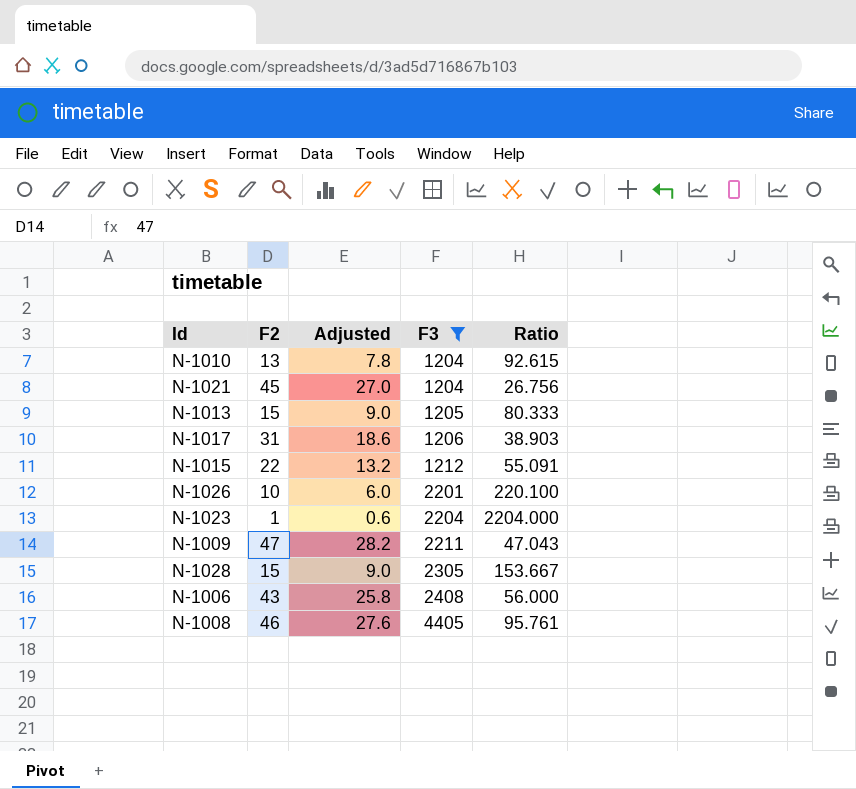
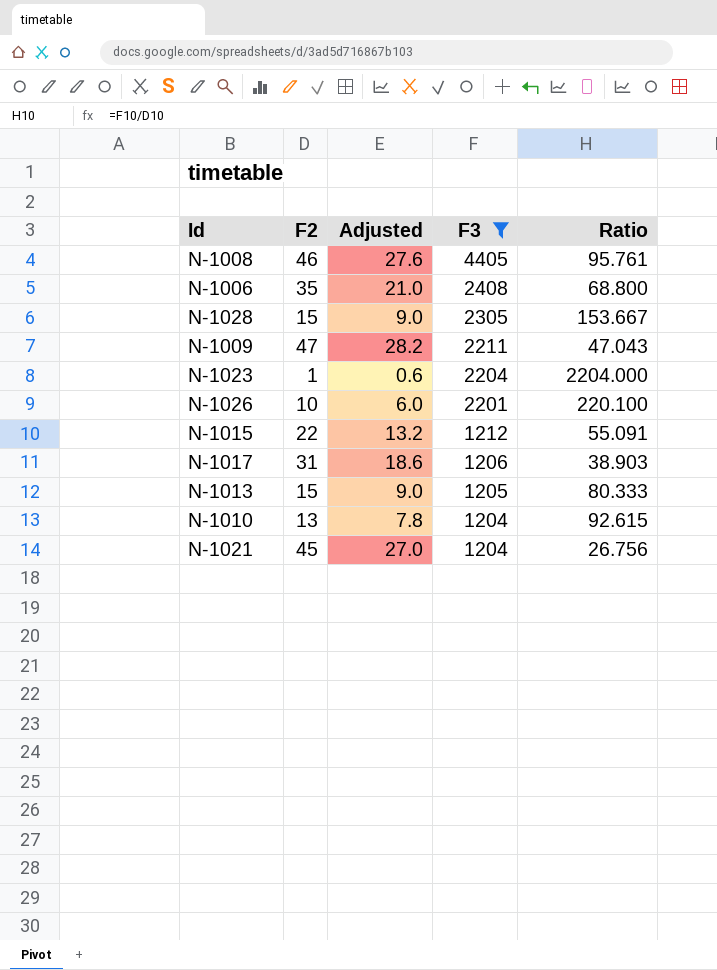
row order: F3 ascending -> F3 descending
N-1006 | F2: 43 -> 35
N-1006 | Adjusted: 25.8 -> 21.0
N-1006 | Ratio: 56.000 -> 68.800

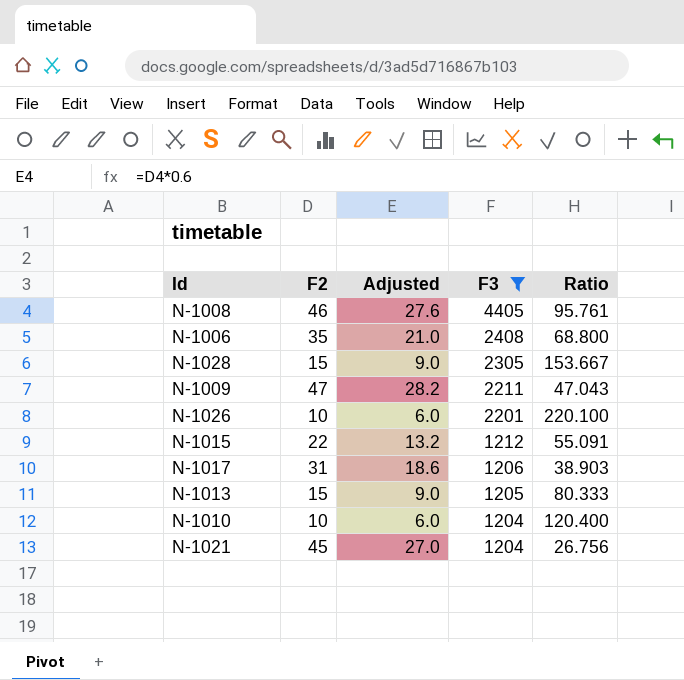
row N-1023: 1 | 0.6 | 2204 | 2204.000 -> none
N-1010 | F2: 13 -> 10
N-1010 | Adjusted: 7.8 -> 6.0
N-1010 | Ratio: 92.615 -> 120.400

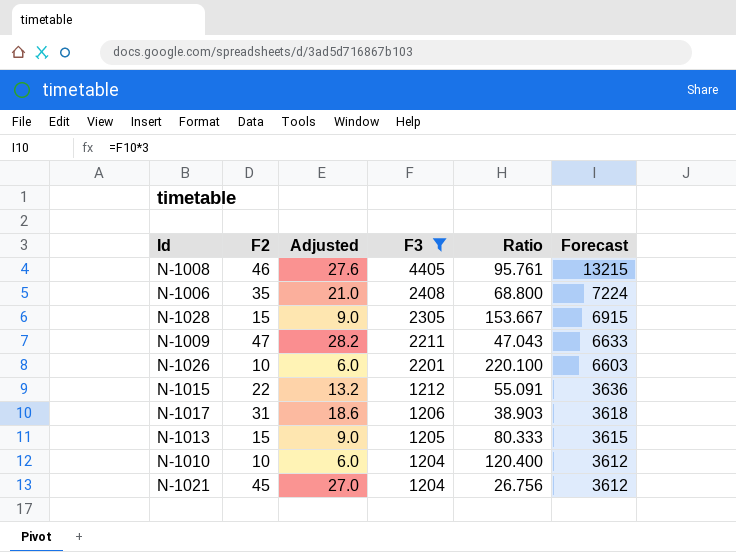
column Forecast | formula: none -> [F3] * 3

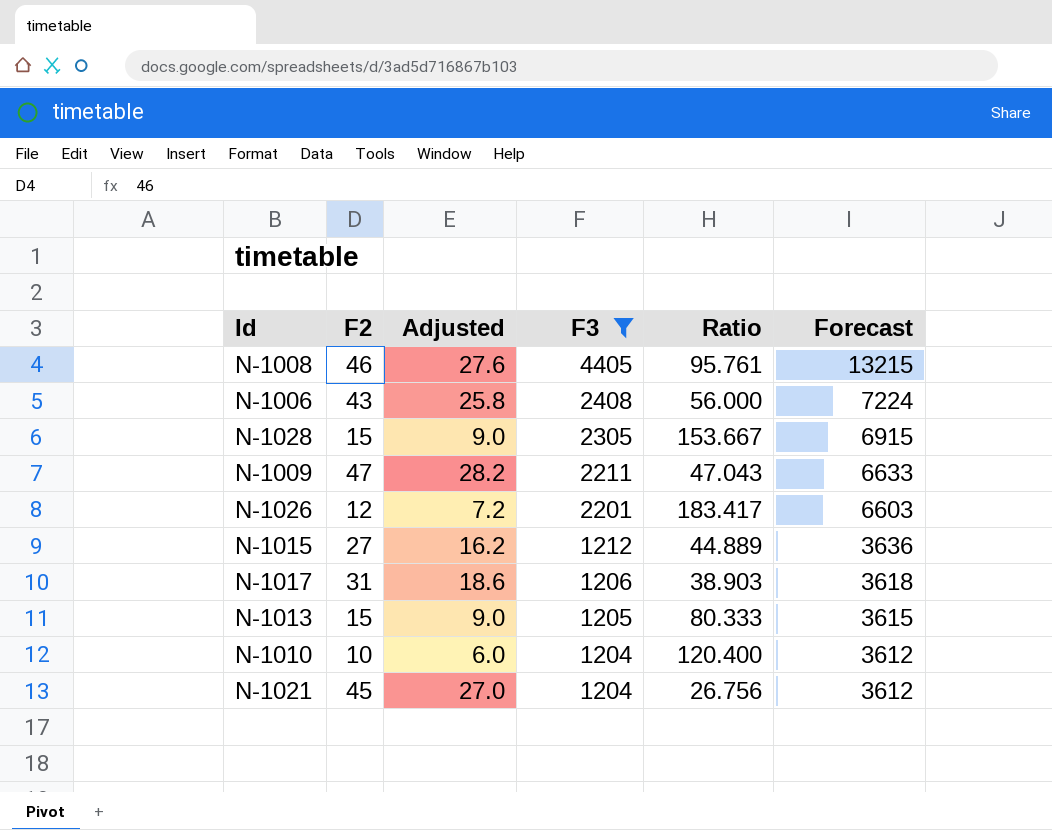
N-1006 | F2: 35 -> 43
N-1006 | Adjusted: 21.0 -> 25.8
N-1006 | Ratio: 68.800 -> 56.000
N-1026 | F2: 10 -> 12
N-1026 | Adjusted: 6.0 -> 7.2
N-1026 | Ratio: 220.100 -> 183.417
N-1015 | F2: 22 -> 27
N-1015 | Adjusted: 13.2 -> 16.2
N-1015 | Ratio: 55.091 -> 44.889

